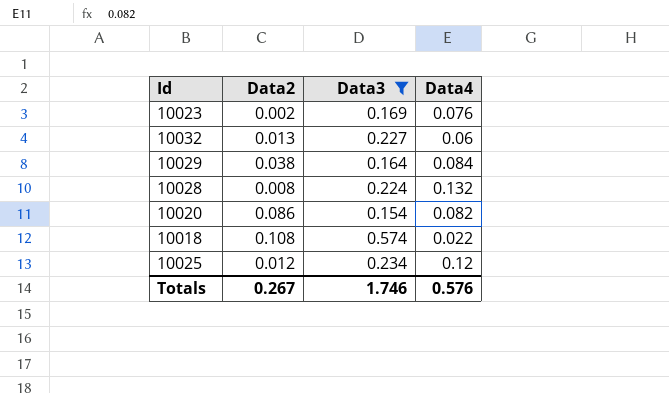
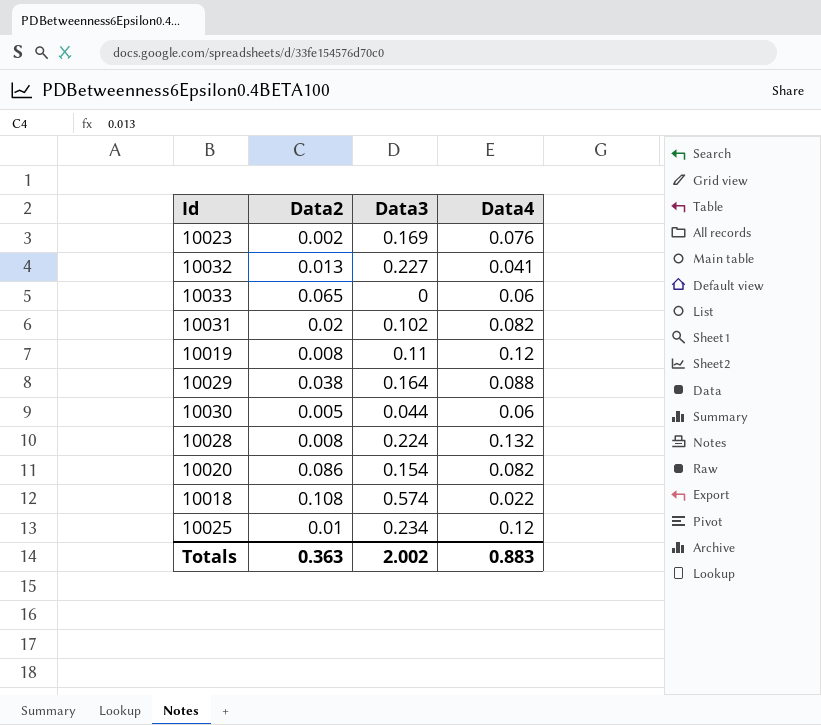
filter: Data3 >= 0.154 -> none
10032 | Data4: 0.06 -> 0.041
10029 | Data4: 0.084 -> 0.088
10025 | Data2: 0.012 -> 0.01
Totals | Data2: 0.267 -> 0.363
Totals | Data3: 1.746 -> 2.002
Totals | Data4: 0.576 -> 0.883

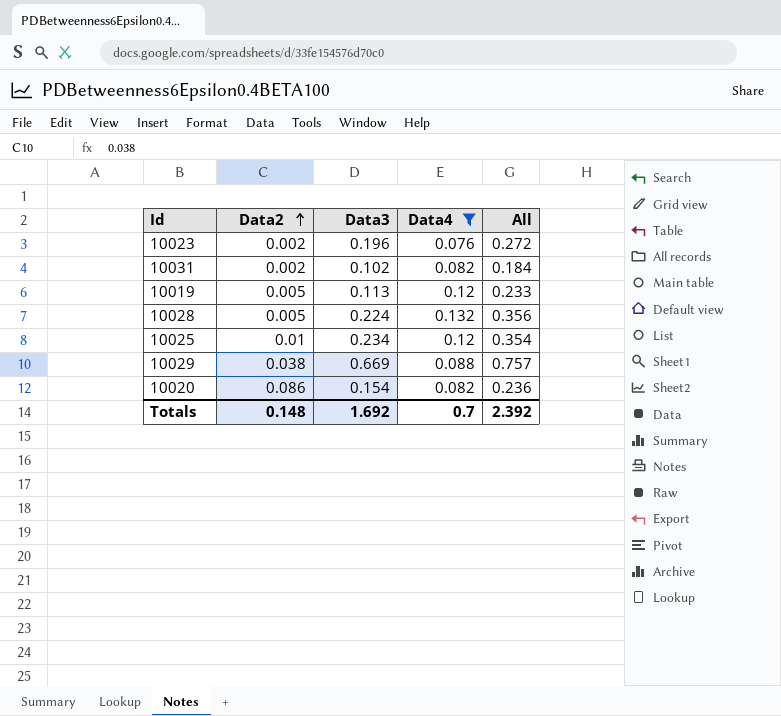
filter: none -> Data4 >= 0.076
row order: none -> Data2 ascending
column All | formula: none -> [Data3] + [Data4]
10023 | Data3: 0.169 -> 0.196
10031 | Data2: 0.02 -> 0.002
10019 | Data2: 0.008 -> 0.005
10019 | Data3: 0.11 -> 0.113
10028 | Data2: 0.008 -> 0.005
10029 | Data3: 0.164 -> 0.669
Totals | Data2: 0.363 -> 0.148
Totals | Data3: 2.002 -> 1.692
Totals | Data4: 0.883 -> 0.7

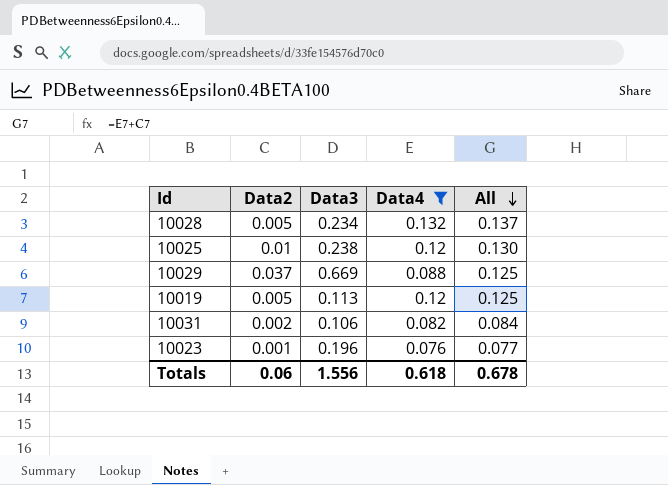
row order: Data2 ascending -> All descending
column All | formula: [Data3] + [Data4] -> [Data2] + [Data4]
row 10020: 0.086 | 0.154 | 0.082 | 0.236 -> none
10028 | Data3: 0.224 -> 0.234
10025 | Data3: 0.234 -> 0.238
10029 | Data2: 0.038 -> 0.037
10031 | Data3: 0.102 -> 0.106
10023 | Data2: 0.002 -> 0.001
Totals | Data2: 0.148 -> 0.06
Totals | Data3: 1.692 -> 1.556
Totals | Data4: 0.7 -> 0.618
Totals | All: 2.392 -> 0.678

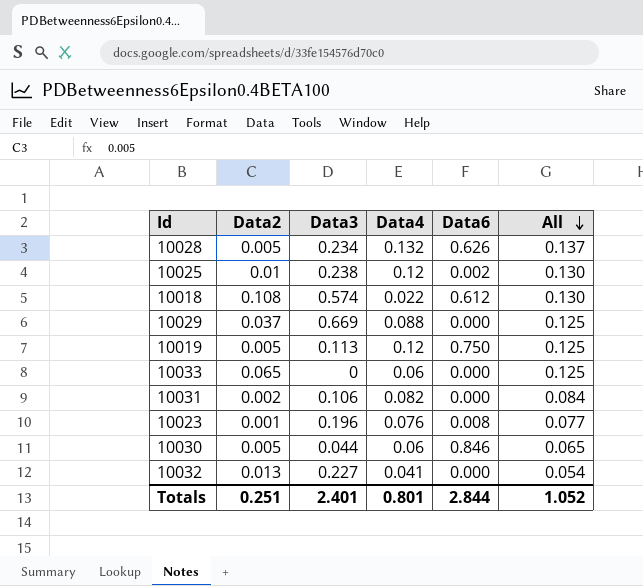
filter: Data4 >= 0.076 -> none
column Data6 | position: none -> 5
Totals | Data2: 0.06 -> 0.251
Totals | Data3: 1.556 -> 2.401
Totals | Data4: 0.618 -> 0.801
Totals | All: 0.678 -> 1.052

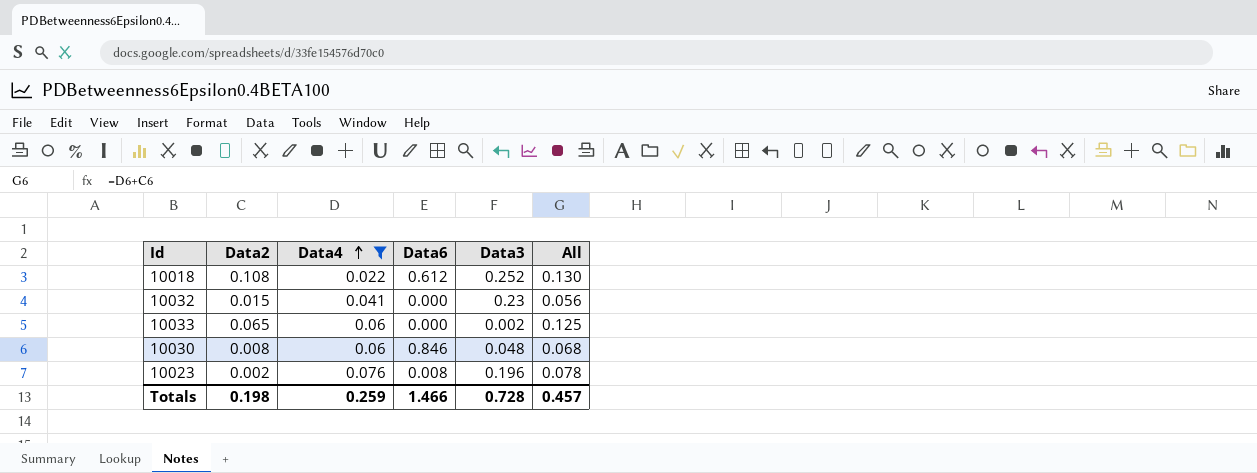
filter: none -> Data4 <= 0.076
row order: All descending -> Data4 ascending
column Data3 | position: 3 -> 5
10018 | Data3: 0.574 -> 0.252
10032 | Data2: 0.013 -> 0.015
10032 | Data3: 0.227 -> 0.23
10032 | All: 0.054 -> 0.056
10033 | Data3: 0 -> 0.002
10030 | Data2: 0.005 -> 0.008
10030 | Data3: 0.044 -> 0.048
10030 | All: 0.065 -> 0.068
10023 | Data2: 0.001 -> 0.002
10023 | All: 0.077 -> 0.078
Totals | Data2: 0.251 -> 0.198
Totals | Data4: 0.801 -> 0.259
Totals | Data6: 2.844 -> 1.466
Totals | Data3: 2.401 -> 0.728
Totals | All: 1.052 -> 0.457

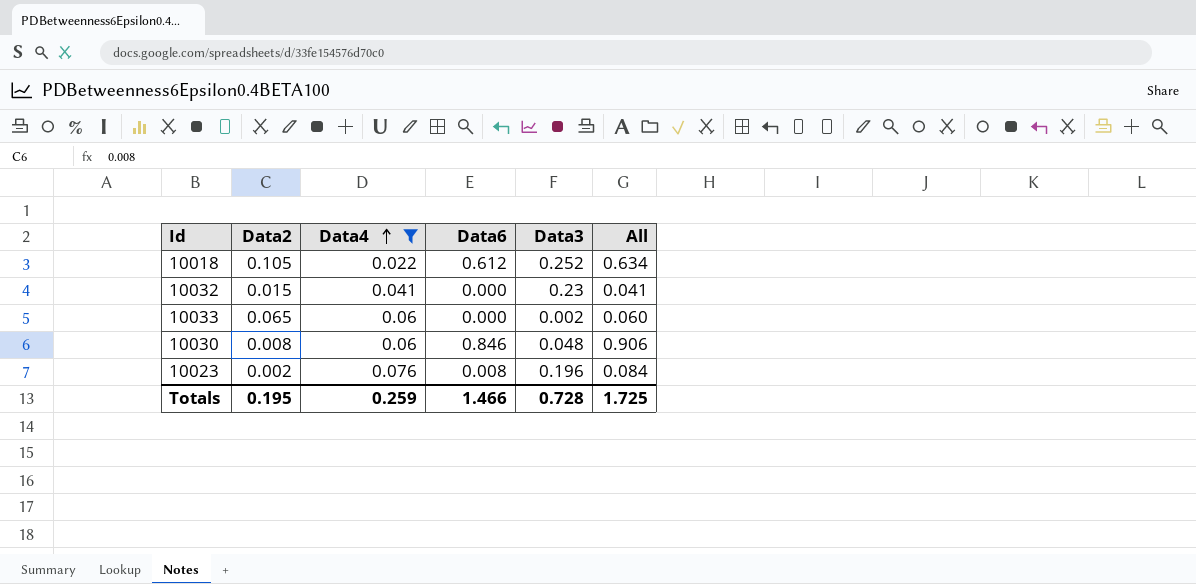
column All | formula: [Data2] + [Data4] -> [Data4] + [Data6]
10018 | Data2: 0.108 -> 0.105
Totals | Data2: 0.198 -> 0.195
Totals | All: 0.457 -> 1.725

